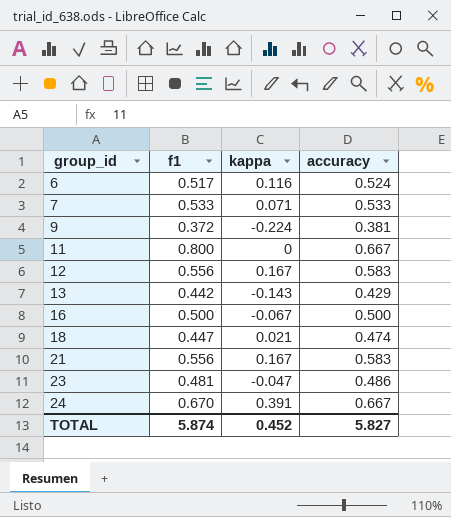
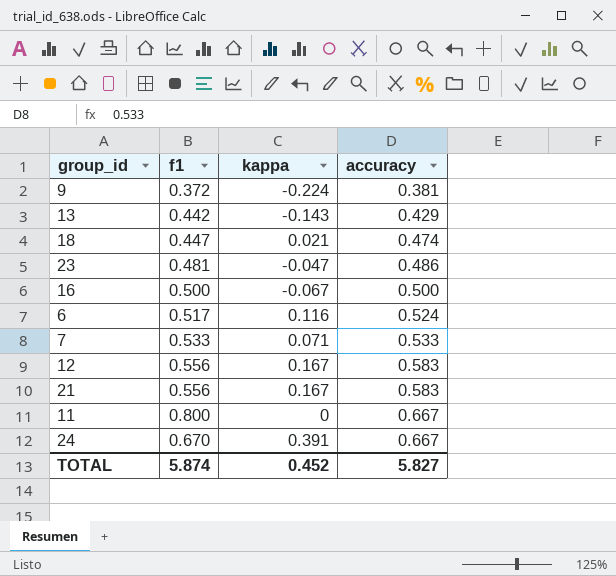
row order: group_id ascending -> accuracy ascending

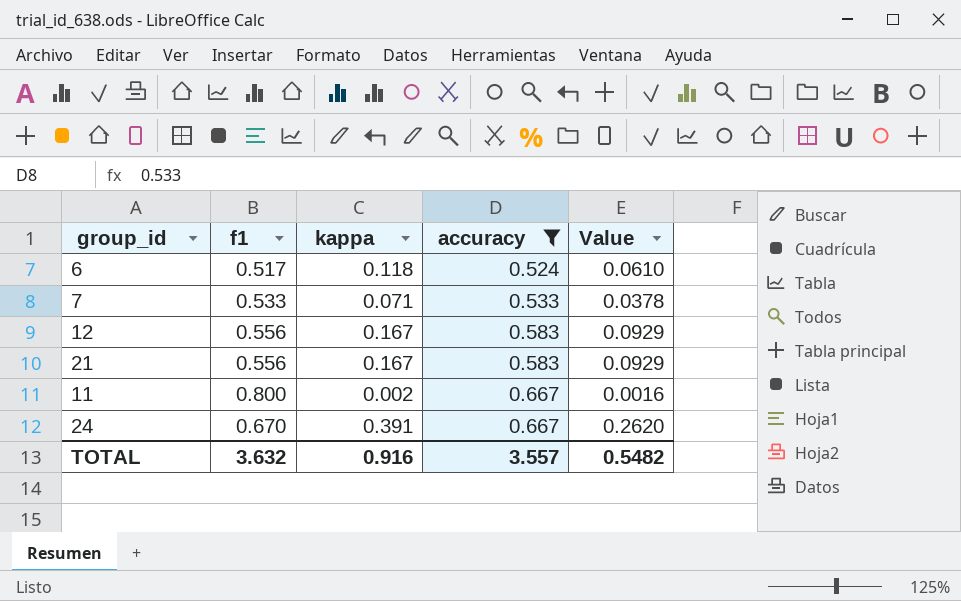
filter: none -> accuracy >= 0.524
column Value | formula: none -> [f1] * [kappa]
6 | kappa: 0.116 -> 0.118
11 | kappa: 0 -> 0.002
TOTAL | f1: 5.874 -> 3.632
TOTAL | kappa: 0.452 -> 0.916
TOTAL | accuracy: 5.827 -> 3.557

